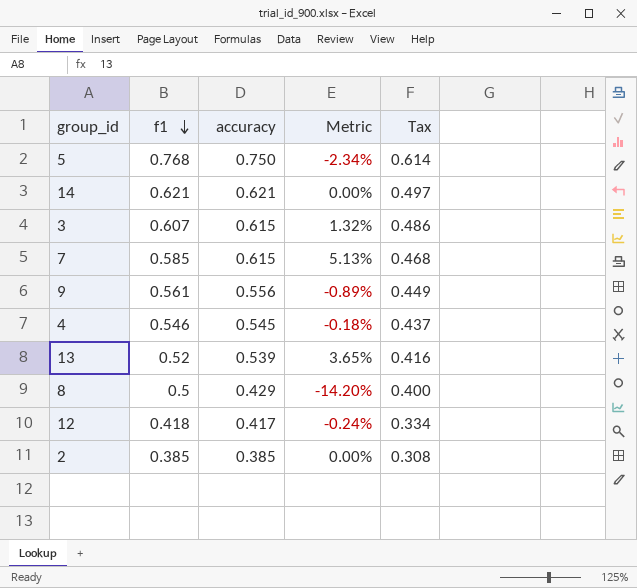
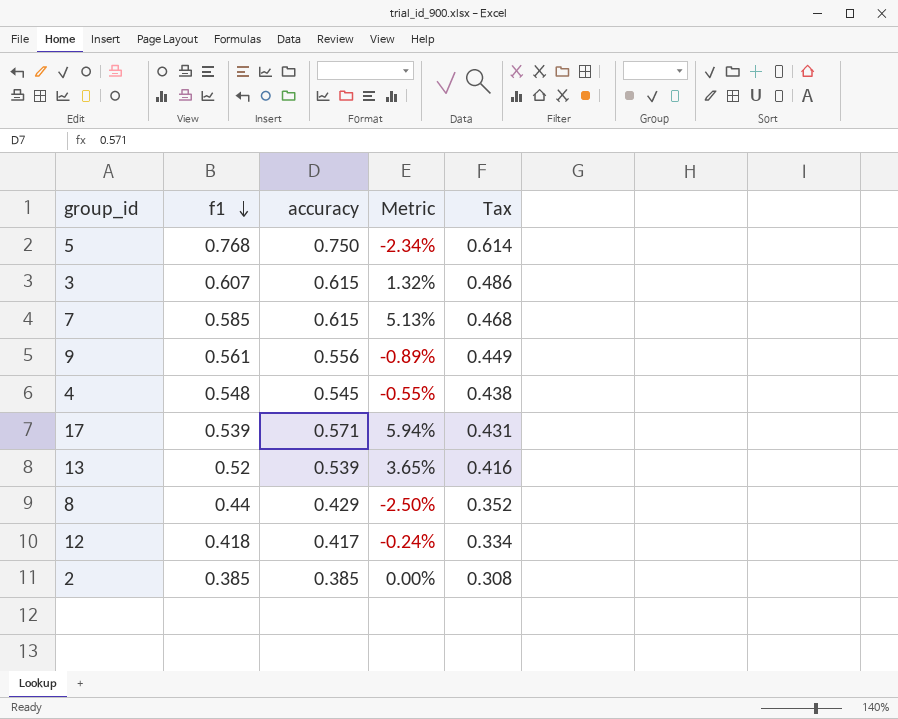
row 14: 0.621 | 0.621 | 0.00% | 0.497 -> none
4 | f1: 0.546 -> 0.548
4 | Metric: -0.18% -> -0.55%
4 | Tax: 0.437 -> 0.438
row 17: none -> 0.539 | 0.571 | 5.94% | 0.431
8 | f1: 0.5 -> 0.44
8 | Metric: -14.20% -> -2.50%
8 | Tax: 0.400 -> 0.352

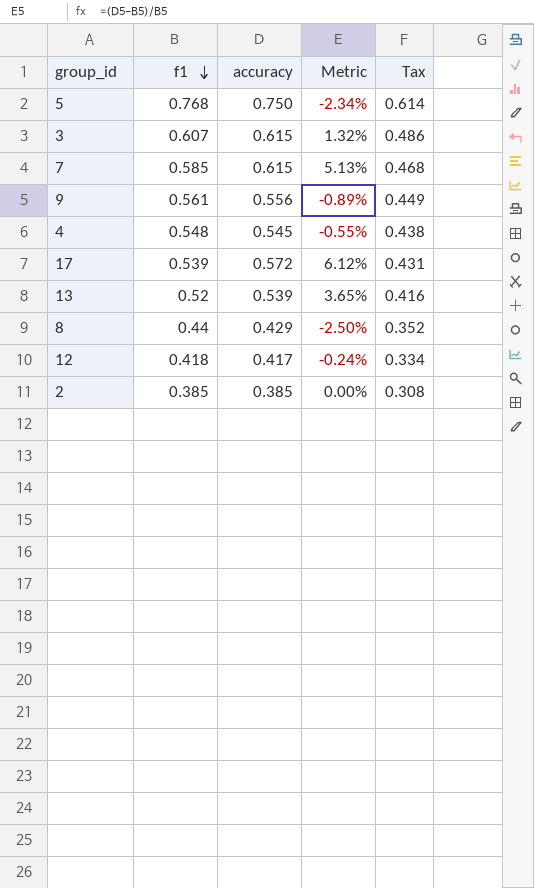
17 | accuracy: 0.571 -> 0.572
17 | Metric: 5.94% -> 6.12%

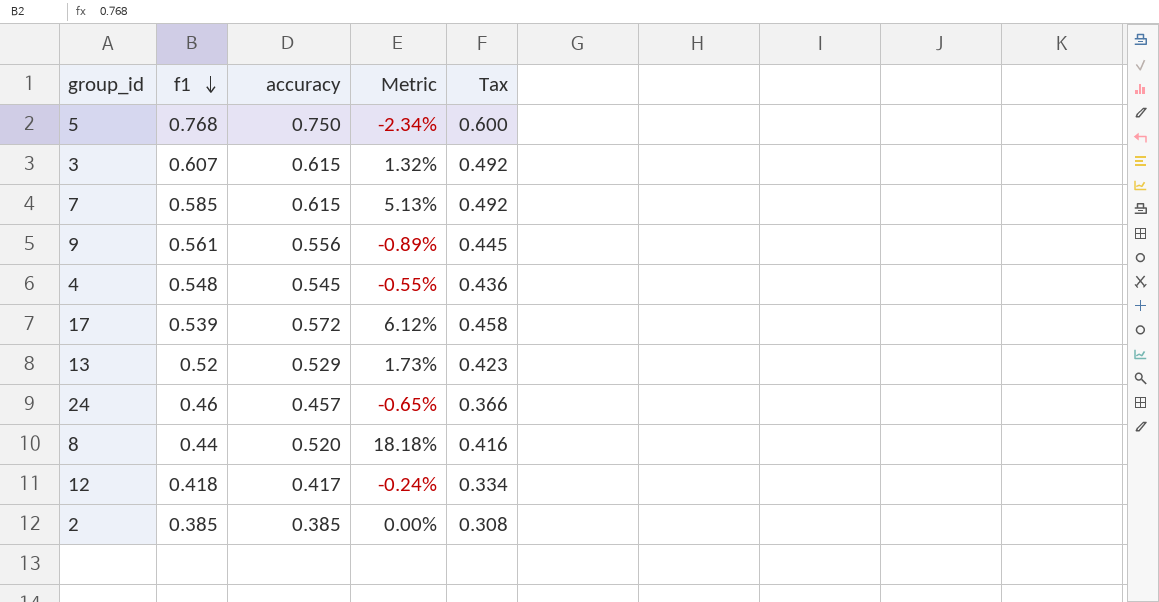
column Tax | formula: [f1] * 0.8 -> [accuracy] * 0.8
13 | accuracy: 0.539 -> 0.529
13 | Metric: 3.65% -> 1.73%
row 24: none -> 0.46 | 0.457 | -0.65% | 0.366
8 | accuracy: 0.429 -> 0.520
8 | Metric: -2.50% -> 18.18%

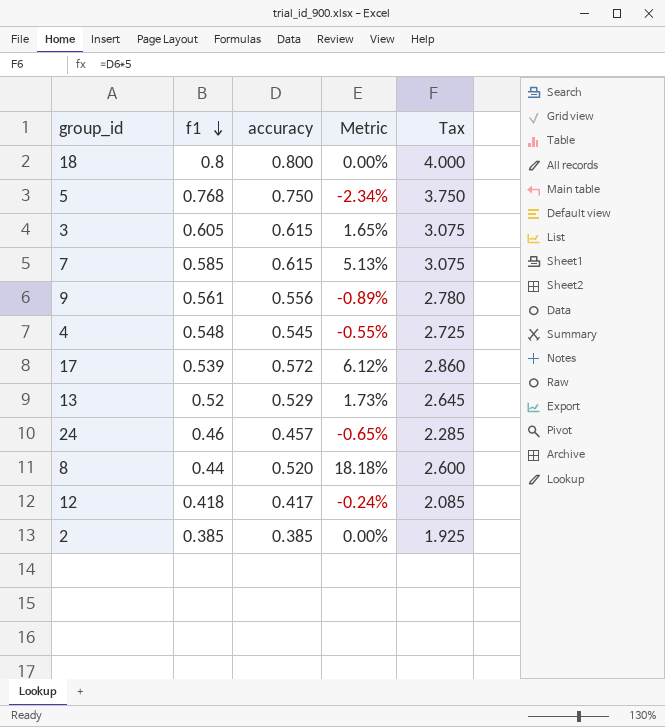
column Tax | formula: [accuracy] * 0.8 -> [accuracy] * 5
row 18: none -> 0.8 | 0.800 | 0.00% | 4.000
3 | f1: 0.607 -> 0.605
3 | Metric: 1.32% -> 1.65%

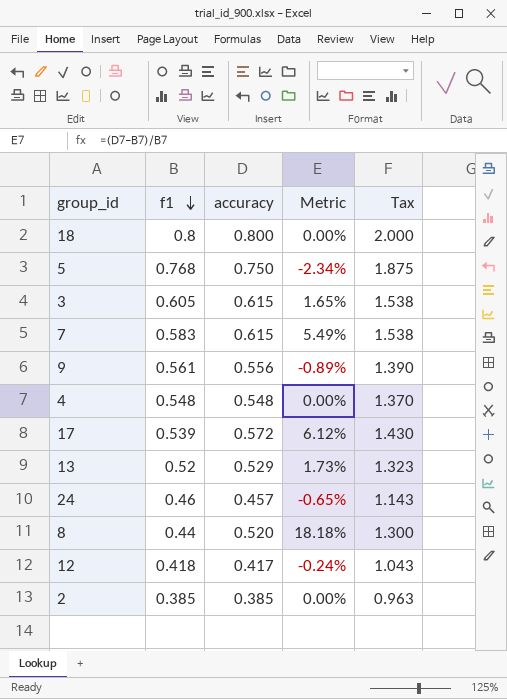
column Tax | formula: [accuracy] * 5 -> [accuracy] * 2.5
7 | f1: 0.585 -> 0.583
7 | Metric: 5.13% -> 5.49%
4 | accuracy: 0.545 -> 0.548
4 | Metric: -0.55% -> 0.00%

